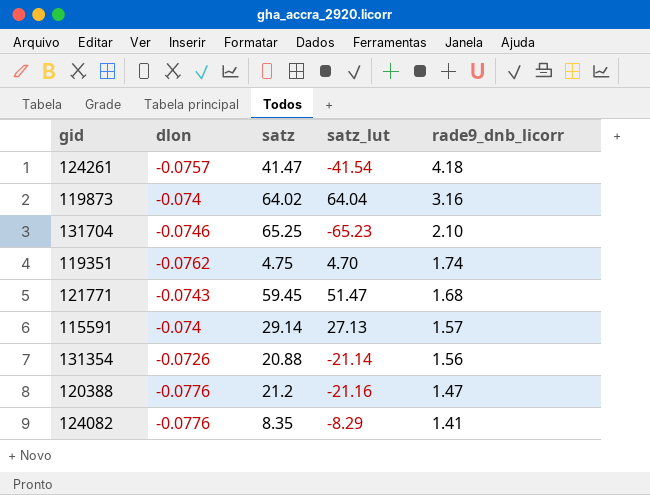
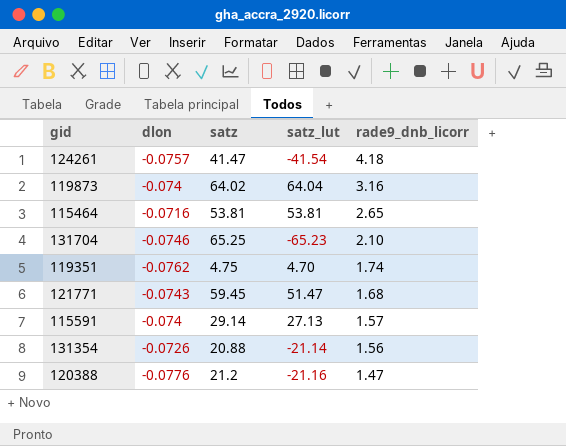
row 124082: -0.0776 | 8.35 | -8.29 | 1.41 -> none
row 115464: none -> -0.0716 | 53.81 | 53.81 | 2.65

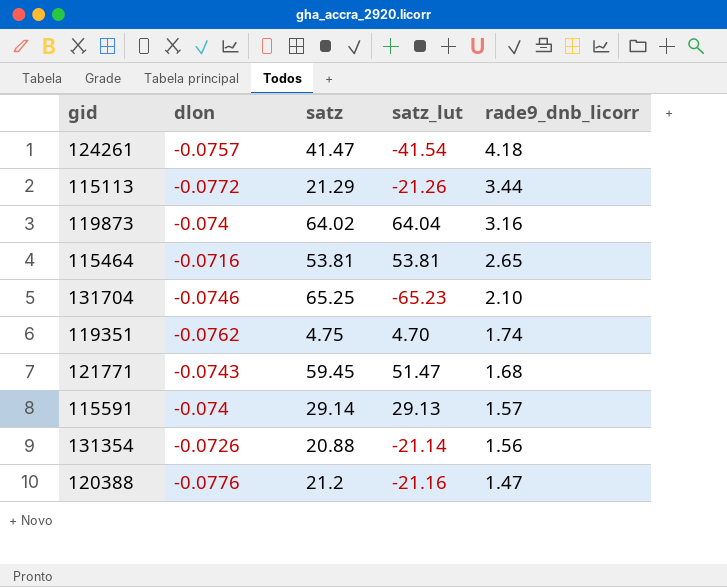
row 115113: none -> -0.0772 | 21.29 | -21.26 | 3.44
115591 | satz_lut: 27.13 -> 29.13

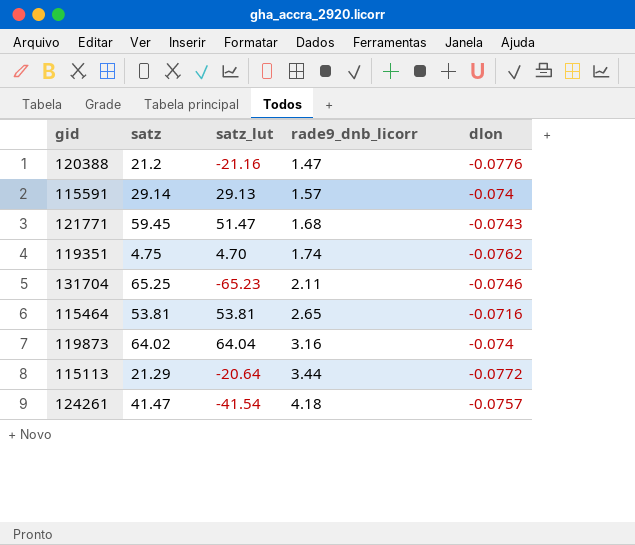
row order: rade9_dnb_licorr descending -> rade9_dnb_licorr ascending
column dlon | position: 2 -> 5
row 131354: -0.0726 | 20.88 | -21.14 | 1.56 -> none
131704 | rade9_dnb_licorr: 2.10 -> 2.11
115113 | satz_lut: -21.26 -> -20.64

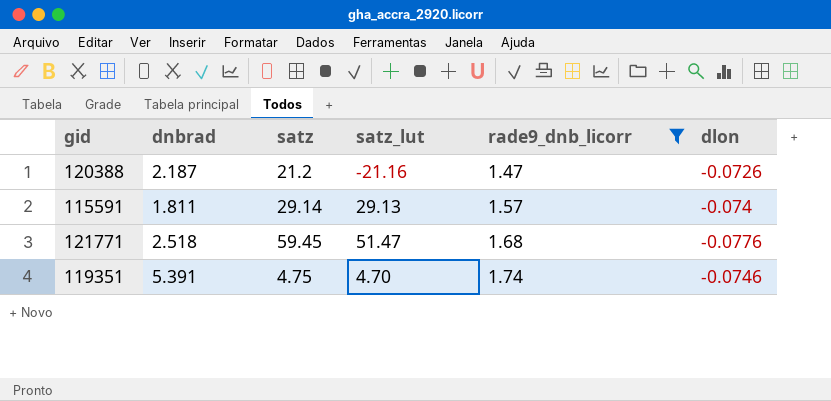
filter: none -> rade9_dnb_licorr <= 1.74
column dnbrad | position: none -> 2
120388 | dlon: -0.0776 -> -0.0726
121771 | dlon: -0.0743 -> -0.0776
119351 | dlon: -0.0762 -> -0.0746

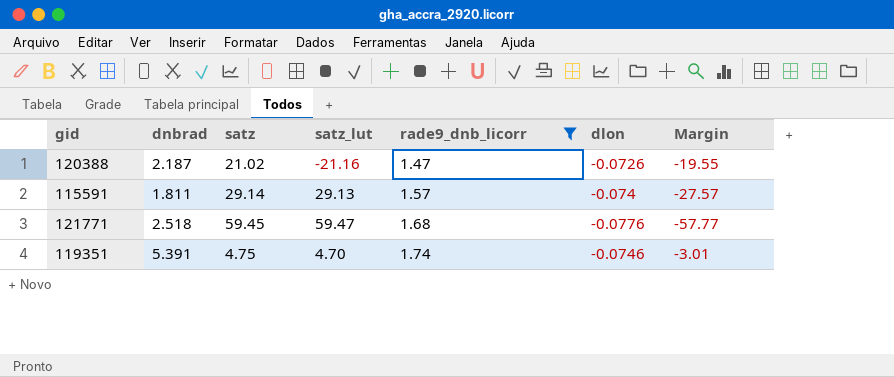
column Margin | formula: none -> [rade9_dnb_licorr] - [satz]
120388 | satz: 21.2 -> 21.02
121771 | satz_lut: 51.47 -> 59.47

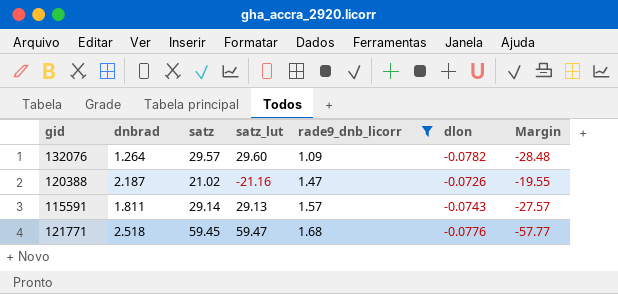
row 119351: 5.391 | 4.75 | 4.70 | 1.74 | -0.0746 | -3.01 -> none
row 132076: none -> 1.264 | 29.57 | 29.60 | 1.09 | -0.0782 | -28.48
115591 | dlon: -0.074 -> -0.0743

